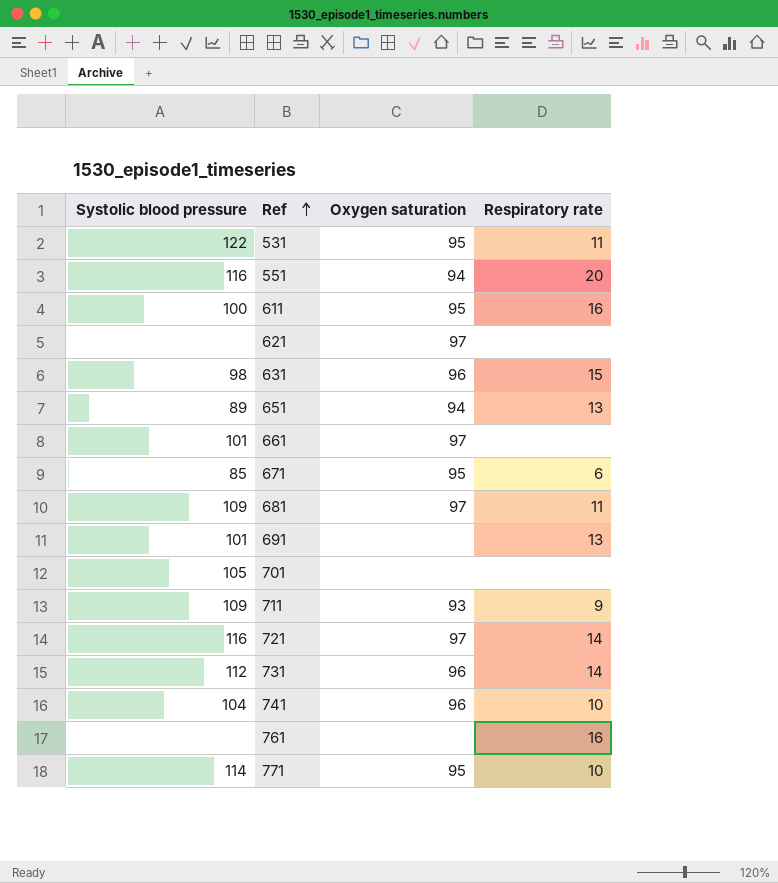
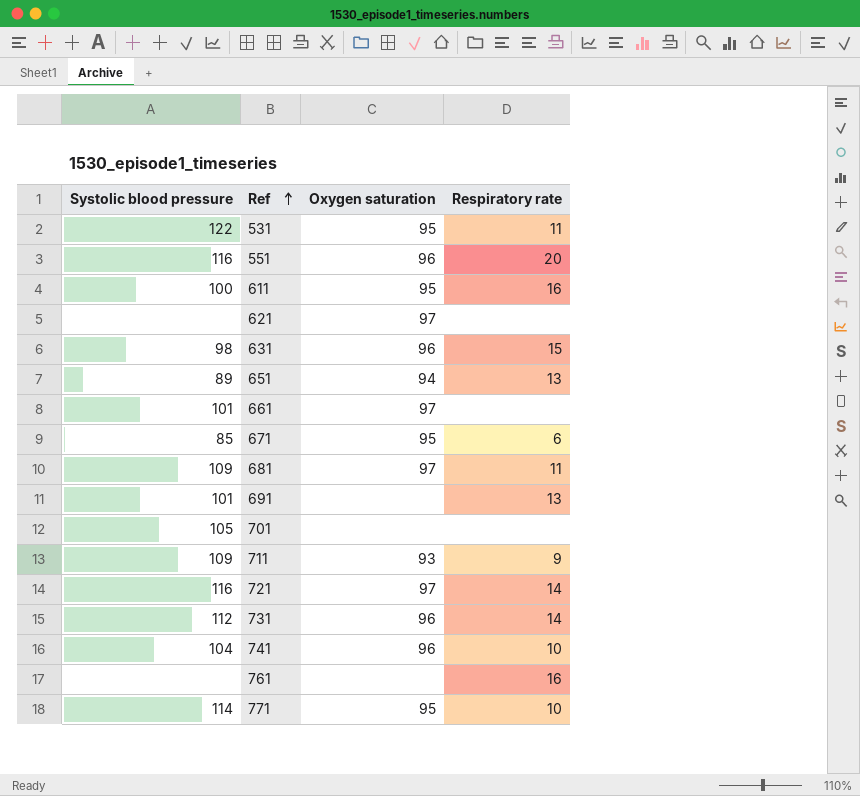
551 | Oxygen saturation: 94 -> 96

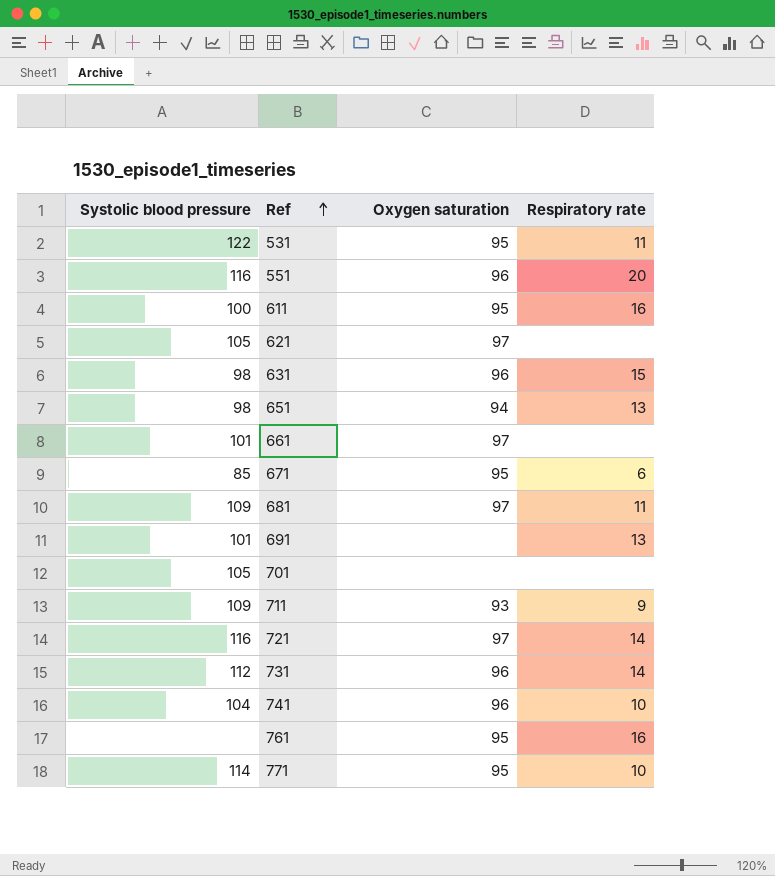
621 | Systolic blood pressure: none -> 105
651 | Systolic blood pressure: 89 -> 98
761 | Oxygen saturation: none -> 95

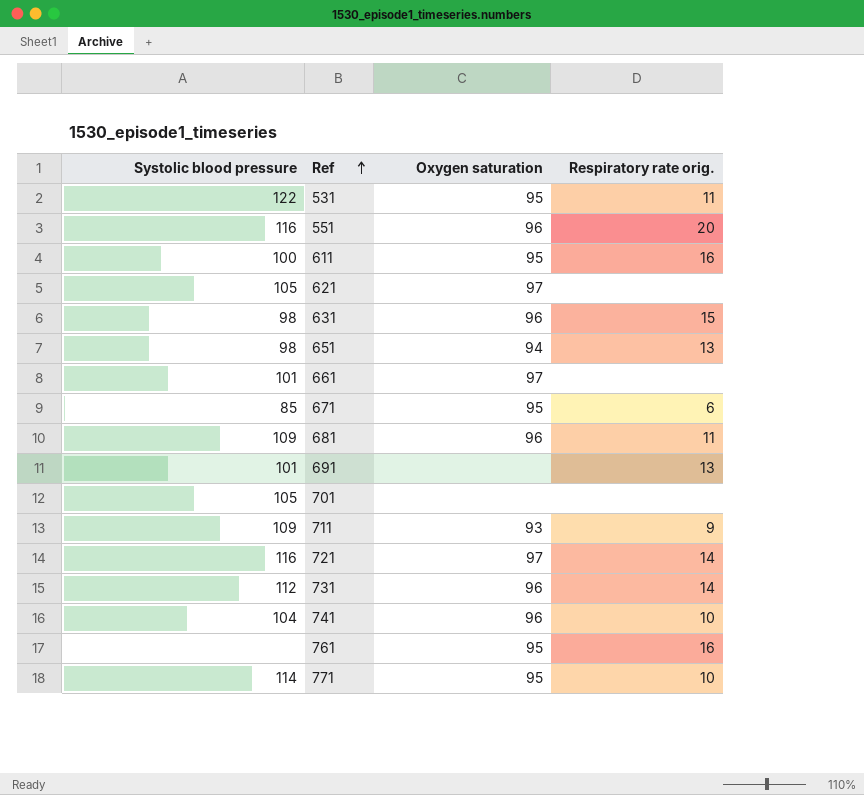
column name: Respiratory rate -> Respiratory rate orig.
681 | Oxygen saturation: 97 -> 96

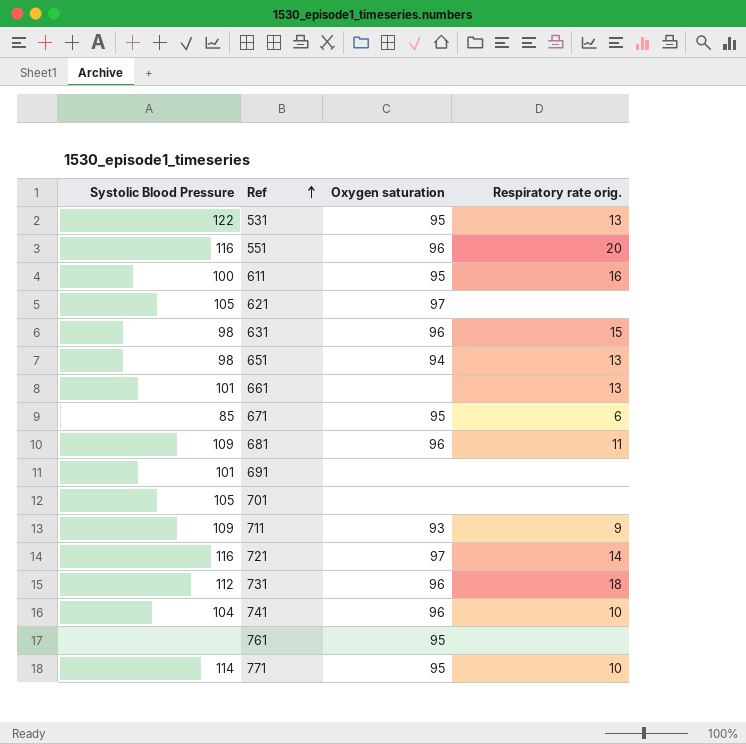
column name: Systolic blood pressure -> Systolic Blood Pressure
531 | Respiratory rate orig.: 11 -> 13
661 | Oxygen saturation: 97 -> none
661 | Respiratory rate orig.: none -> 13
691 | Respiratory rate orig.: 13 -> none
731 | Respiratory rate orig.: 14 -> 18
761 | Respiratory rate orig.: 16 -> none

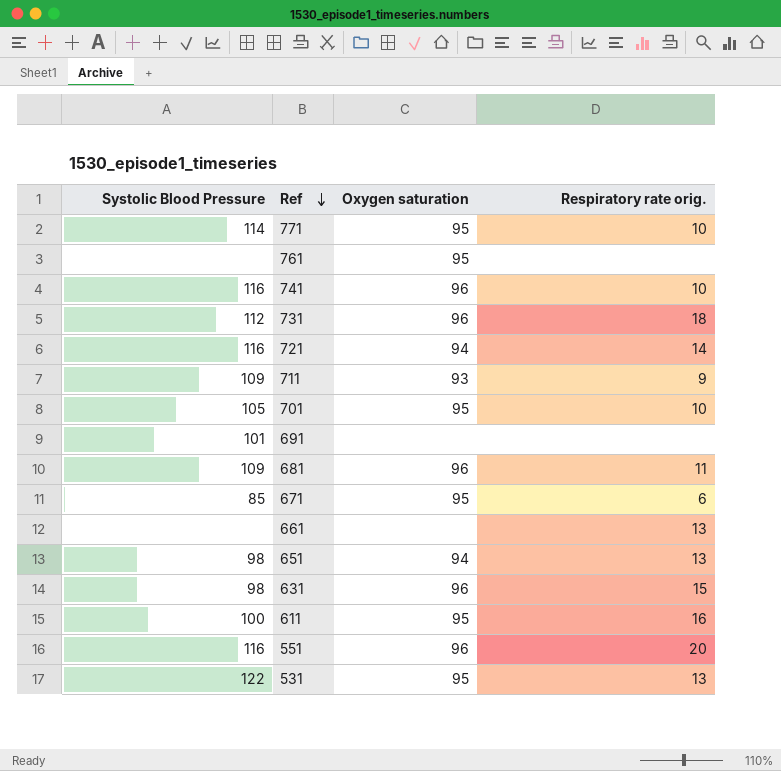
row order: Ref ascending -> Ref descending
row 621: 105 | 97 | none -> none
741 | Systolic Blood Pressure: 104 -> 116
721 | Oxygen saturation: 97 -> 94
701 | Oxygen saturation: none -> 95
701 | Respiratory rate orig.: none -> 10
661 | Systolic Blood Pressure: 101 -> none

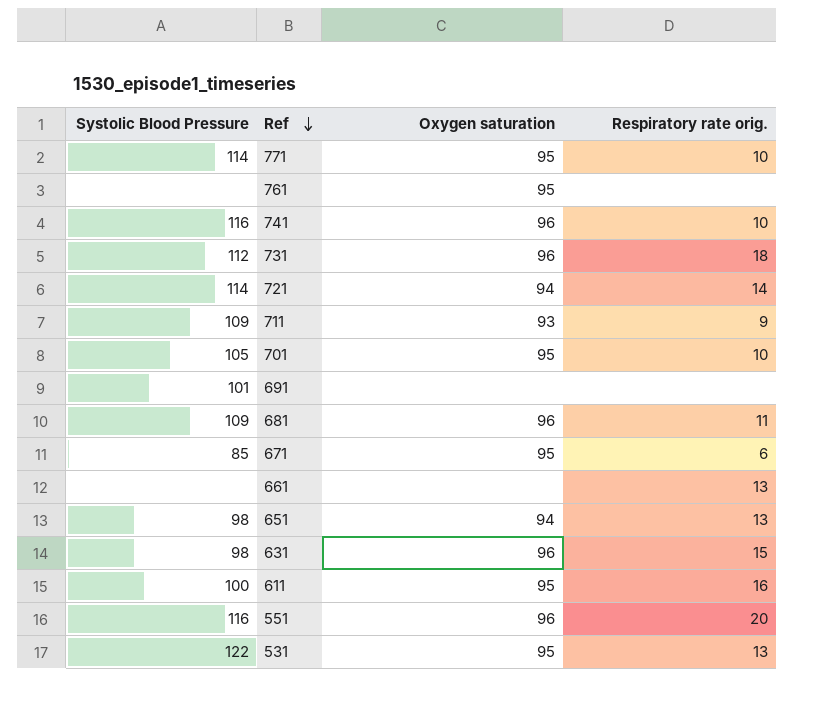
721 | Systolic Blood Pressure: 116 -> 114

